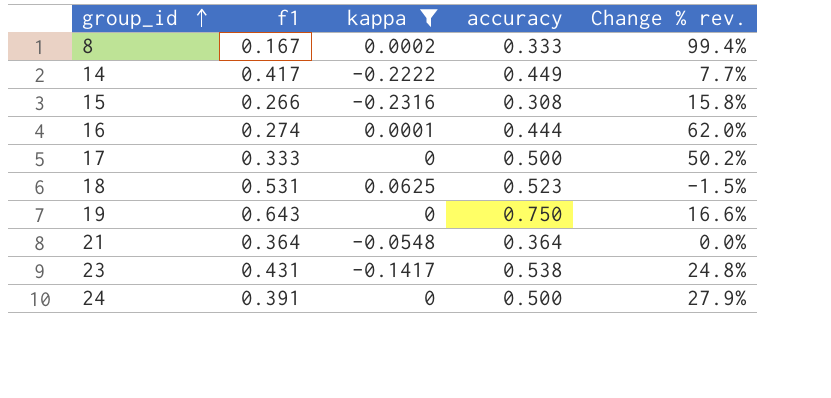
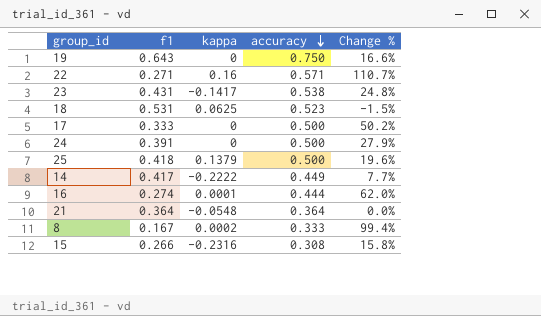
filter: kappa <= 0.0625 -> none
row order: group_id ascending -> accuracy descending
column name: Change % rev. -> Change %

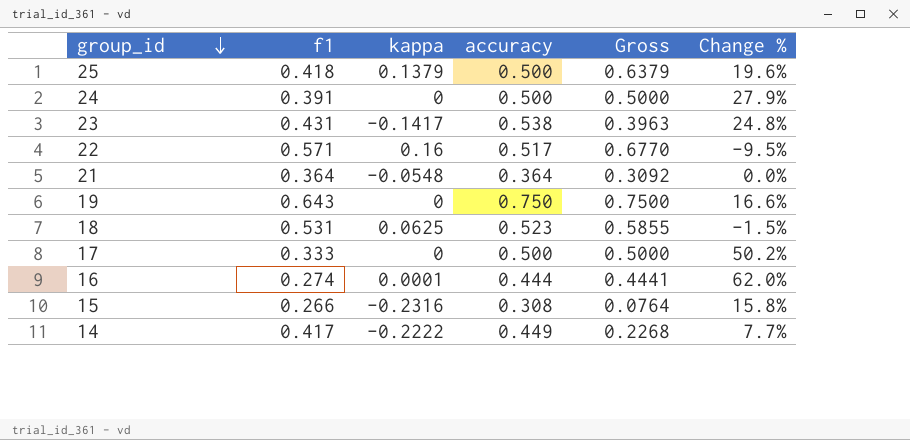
row order: accuracy descending -> group_id descending
column Gross | formula: none -> [kappa] + [accuracy]
row 8: 0.167 | 0.0002 | 0.333 | 99.4% -> none
22 | f1: 0.271 -> 0.571
22 | accuracy: 0.571 -> 0.517
22 | Change %: 110.7% -> -9.5%

